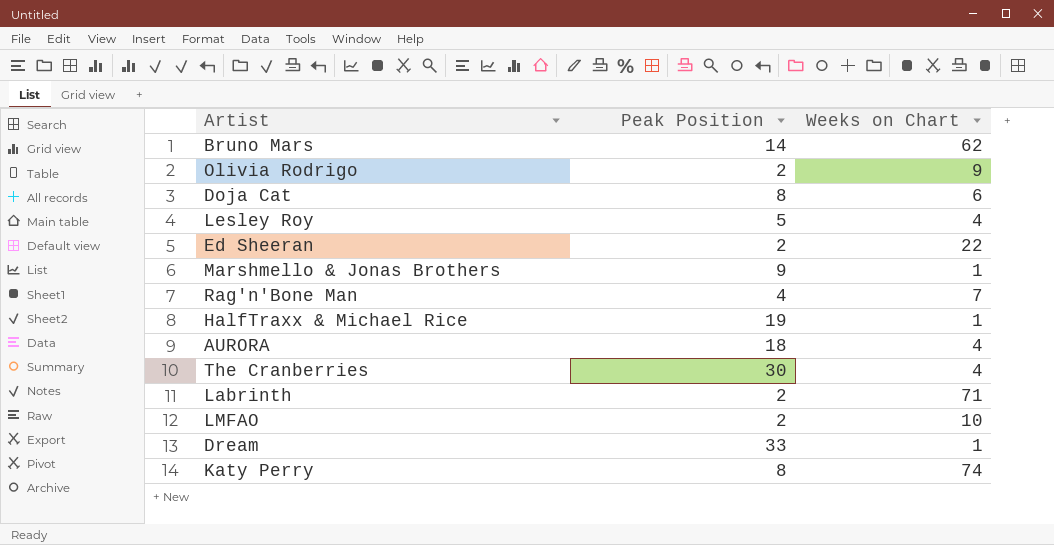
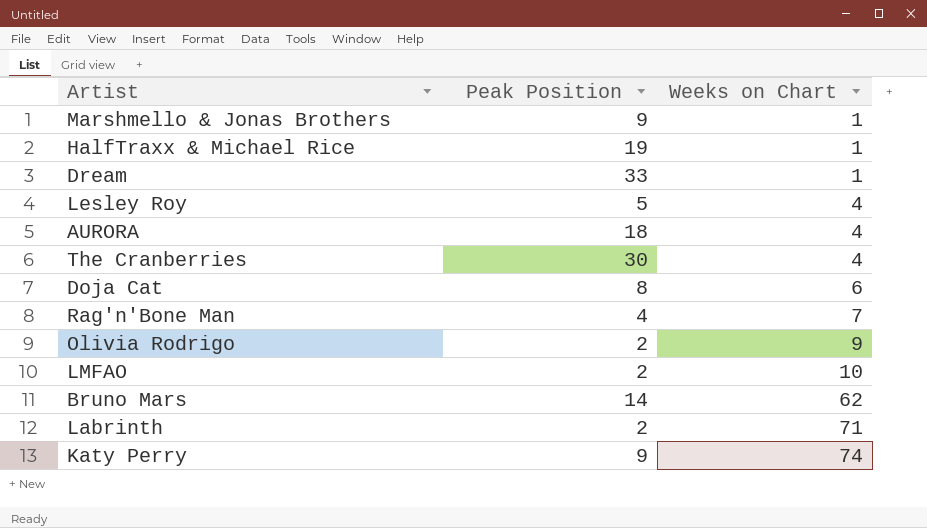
row order: none -> Weeks on Chart ascending
row Ed Sheeran: 2 | 22 -> none
Katy Perry | Peak Position: 8 -> 9

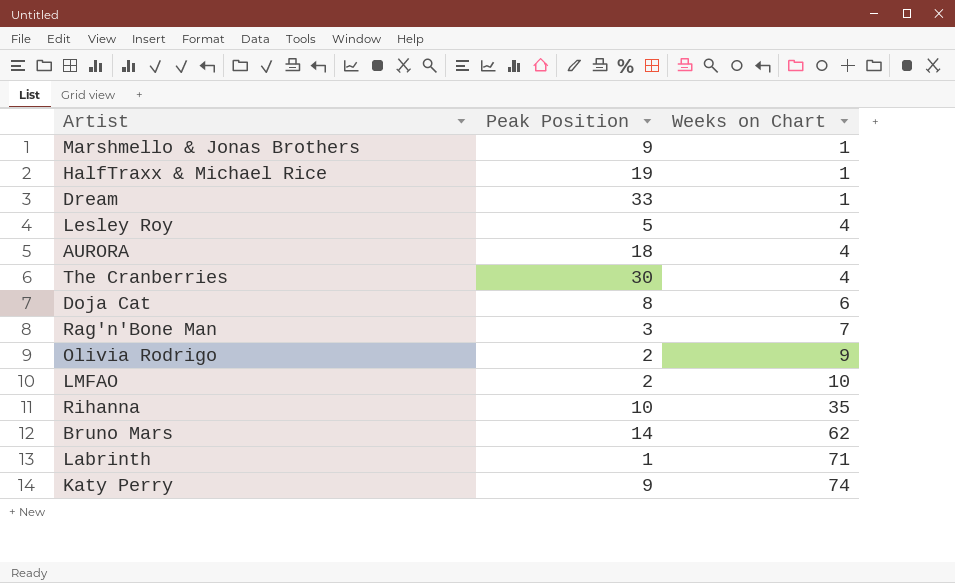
Rag'n'Bone Man | Peak Position: 4 -> 3
row Rihanna: none -> 10 | 35
Labrinth | Peak Position: 2 -> 1

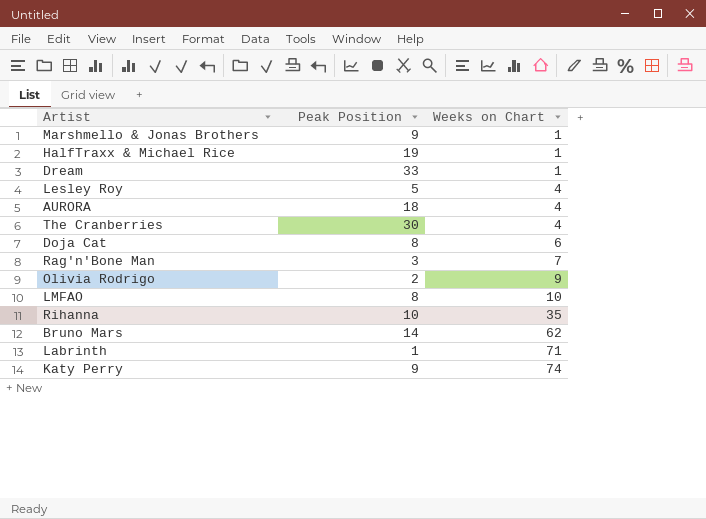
LMFAO | Peak Position: 2 -> 8

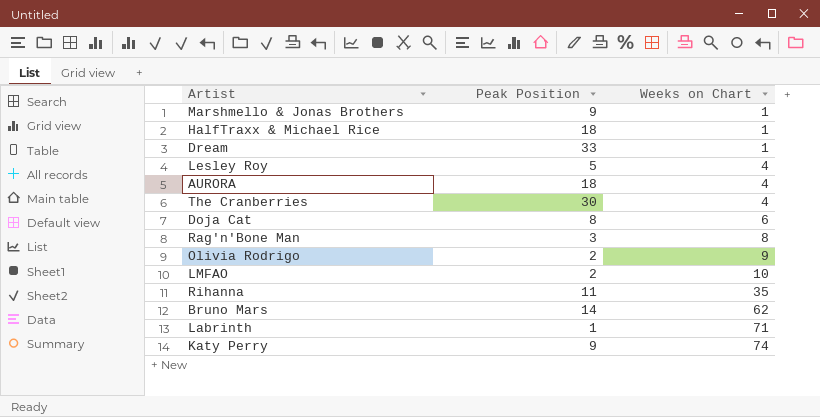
HalfTraxx & Michael Rice | Peak Position: 19 -> 18
Rag'n'Bone Man | Weeks on Chart: 7 -> 8
LMFAO | Peak Position: 8 -> 2
Rihanna | Peak Position: 10 -> 11

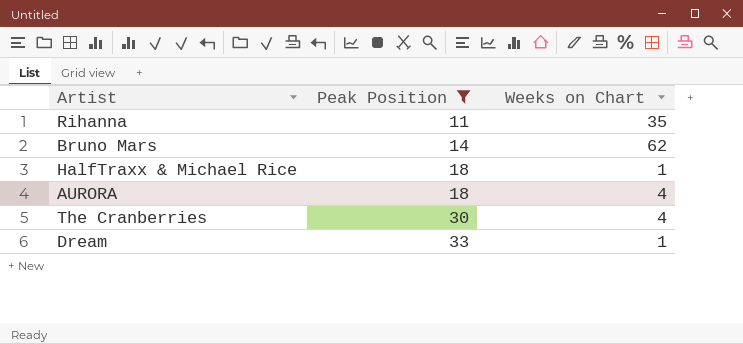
filter: none -> Peak Position >= 11
row order: Weeks on Chart ascending -> Peak Position ascending

